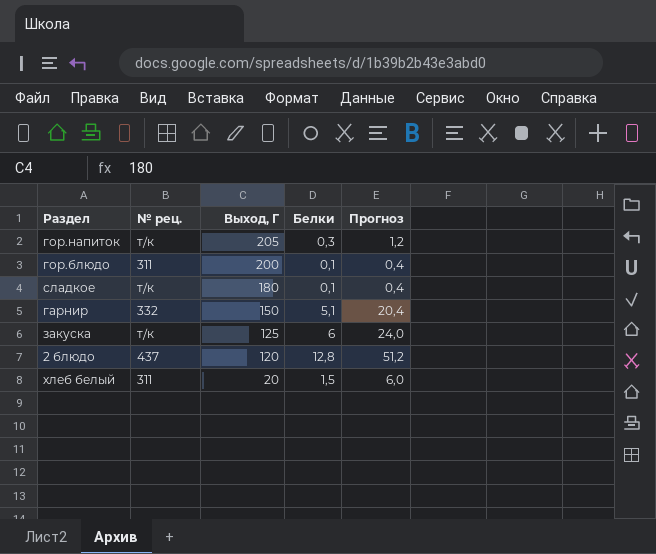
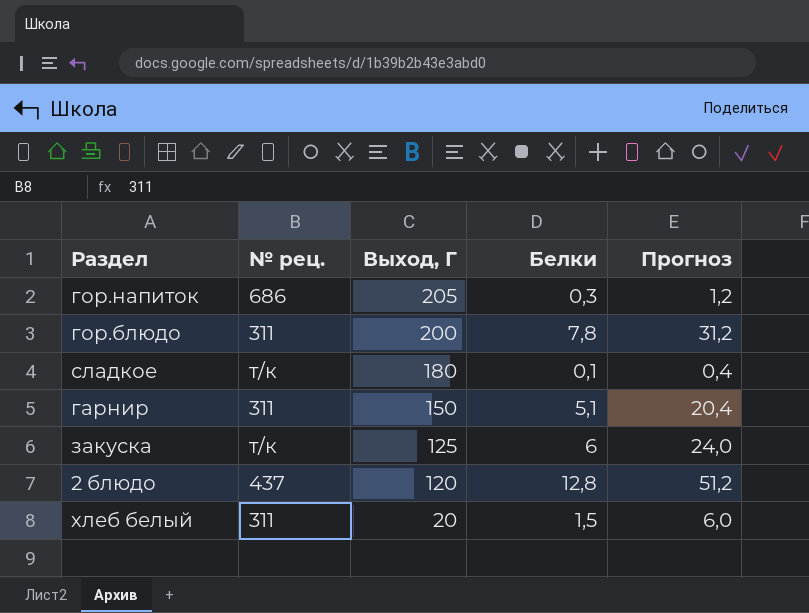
гор.напиток | № рец.: т/к -> 686
гор.блюдо | Белки: 0,1 -> 7,8
гор.блюдо | Прогноз: 0,4 -> 31,2
гарнир | № рец.: 332 -> 311

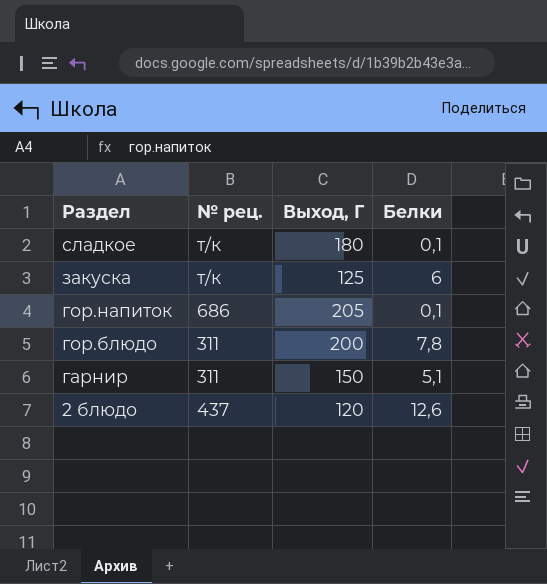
row order: Выход, Г descending -> Раздел descending
column Прогноз | formula: [Белки] * 4 -> none
row хлеб белый: 311 | 20 | 1,5 | 6,0 -> none
гор.напиток | Белки: 0,3 -> 0,1
2 блюдо | Белки: 12,8 -> 12,6

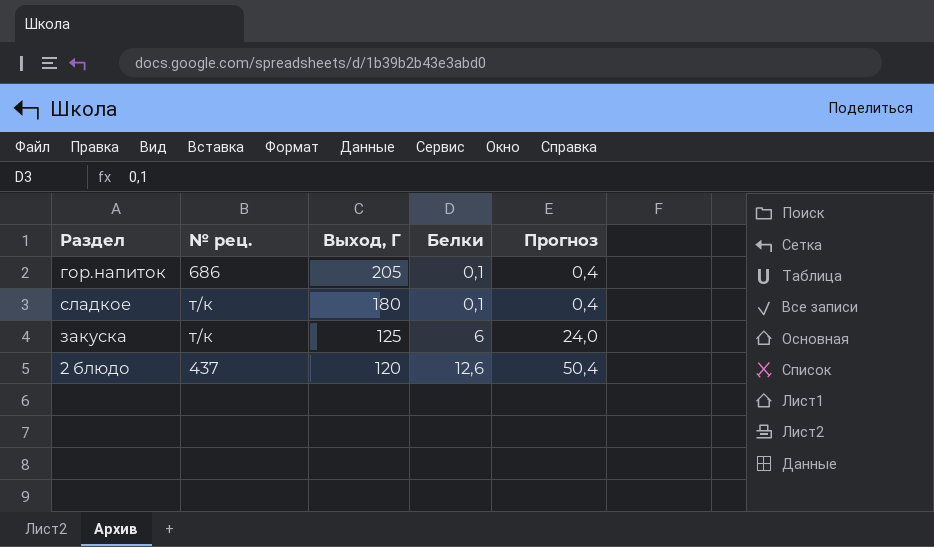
row order: Раздел descending -> Выход, Г descending
column Прогноз | formula: none -> [Белки] * 4
row гор.блюдо: 311 | 200 | 7,8 -> none
row гарнир: 311 | 150 | 5,1 -> none

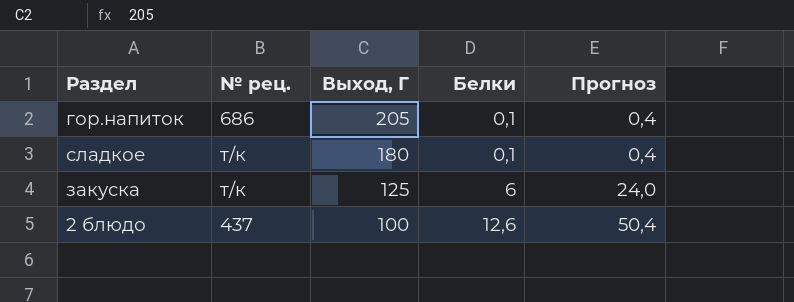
2 блюдо | Выход, Г: 120 -> 100

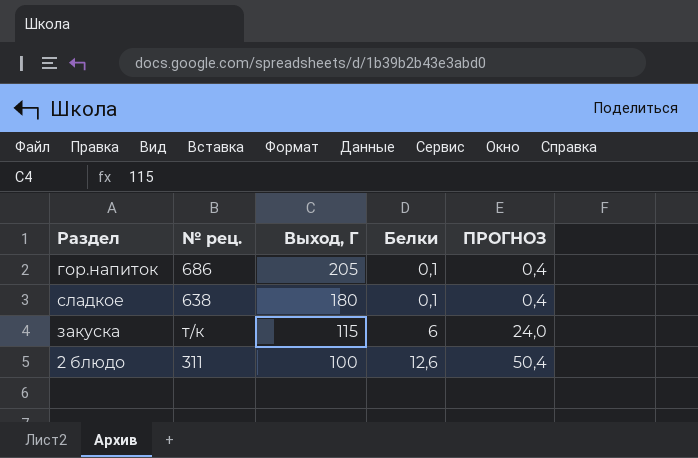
column name: Прогноз -> ПРОГНОЗ
сладкое | № рец.: т/к -> 638
закуска | Выход, Г: 125 -> 115
2 блюдо | № рец.: 437 -> 311

